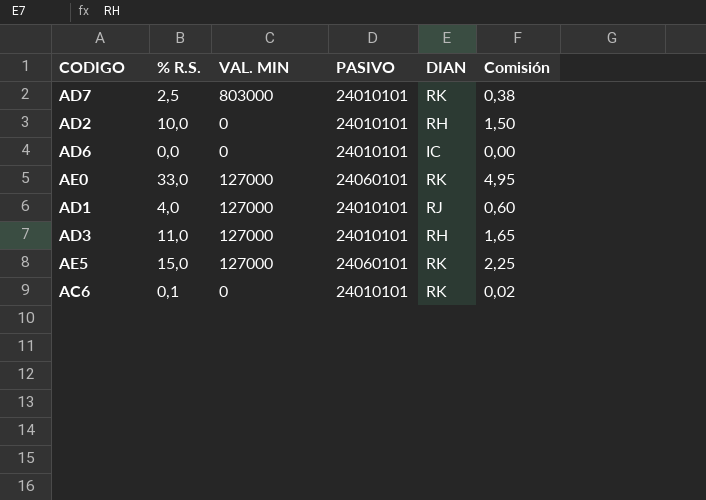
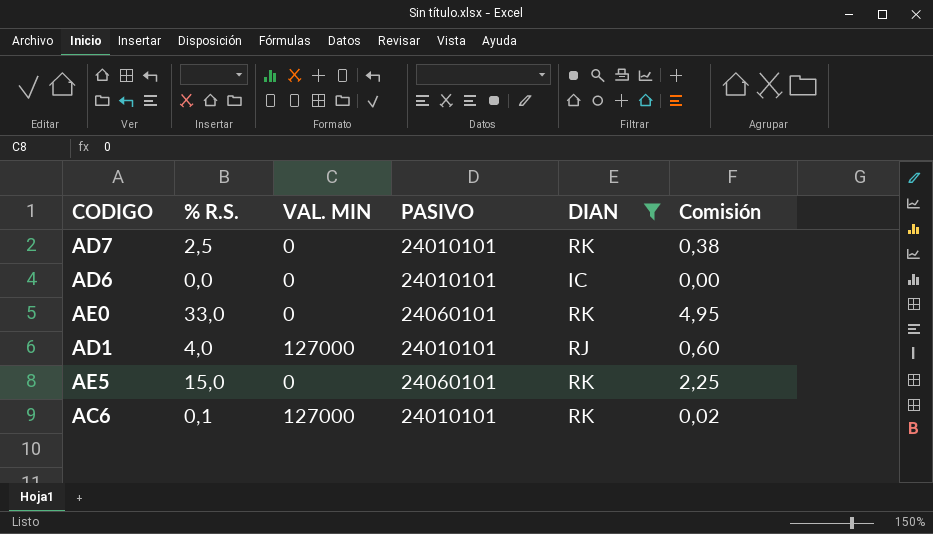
filter: none -> DIAN != RH
AD7 | VAL. MIN: 803000 -> 0
AE0 | VAL. MIN: 127000 -> 0
AE5 | VAL. MIN: 127000 -> 0
AC6 | VAL. MIN: 0 -> 127000

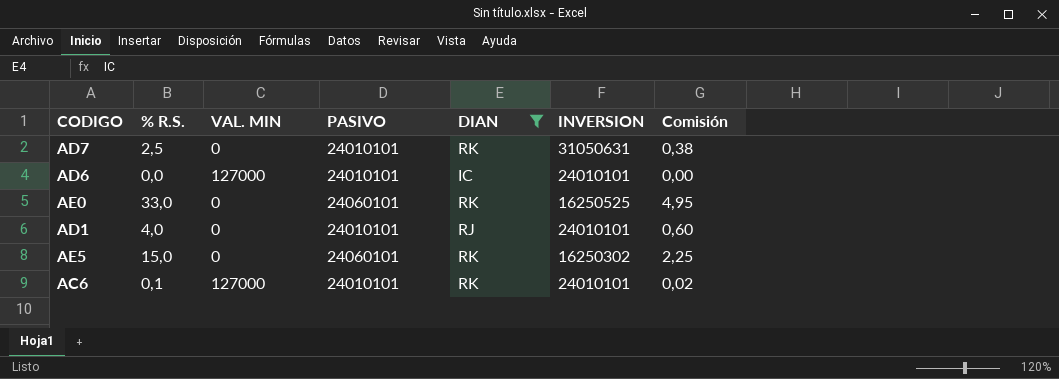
column INVERSION | position: none -> 6
AD6 | VAL. MIN: 0 -> 127000
AD1 | VAL. MIN: 127000 -> 0

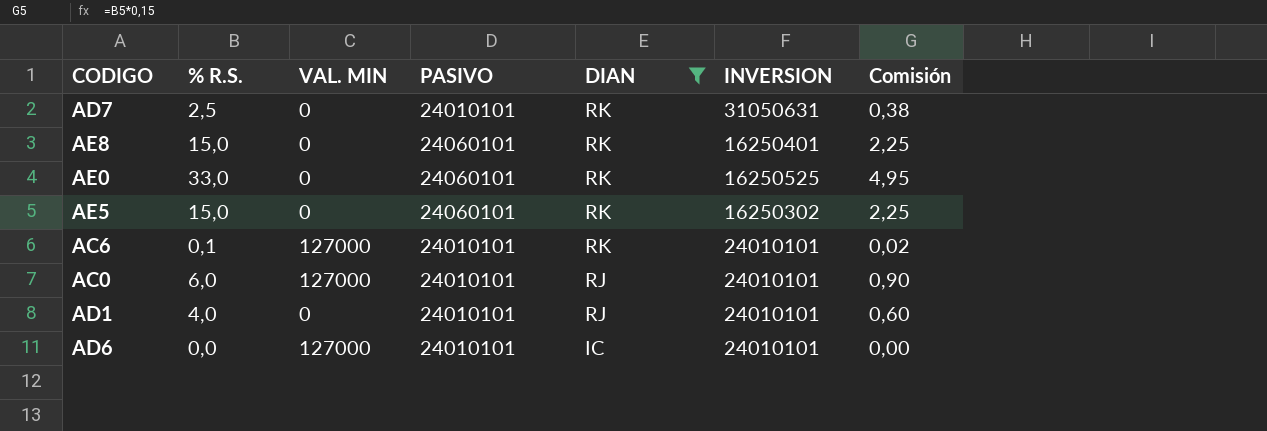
row order: none -> DIAN descending
row AE8: none -> 15,0 | 0 | 24060101 | RK | 16250401 | 2,25
row AC0: none -> 6,0 | 127000 | 24010101 | RJ | 24010101 | 0,90

